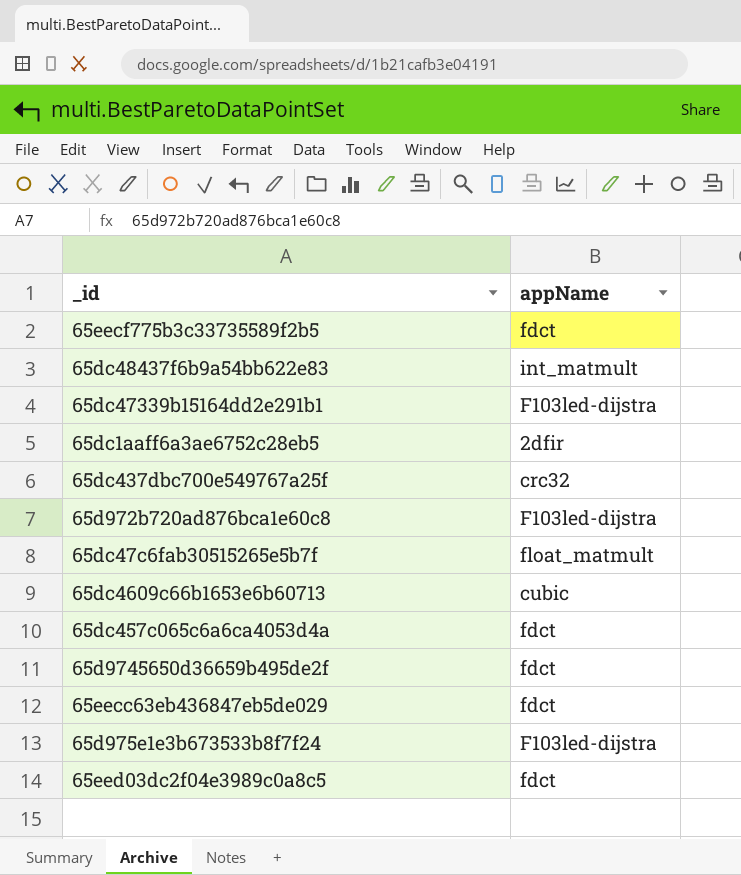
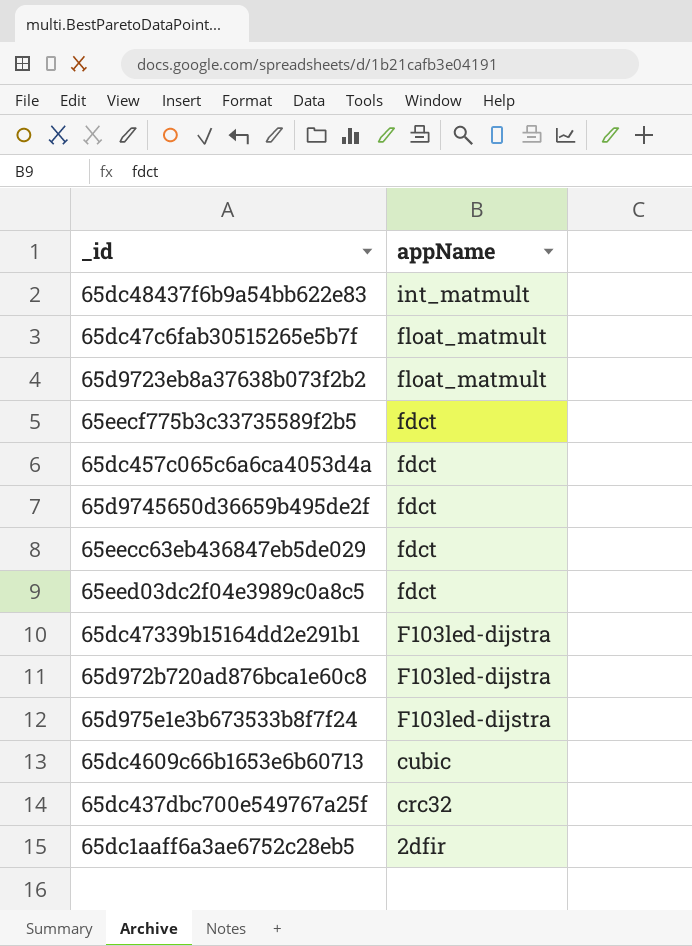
row order: none -> appName descending
row 65d9723eb8a37638b073f2b2: none -> float_matmult

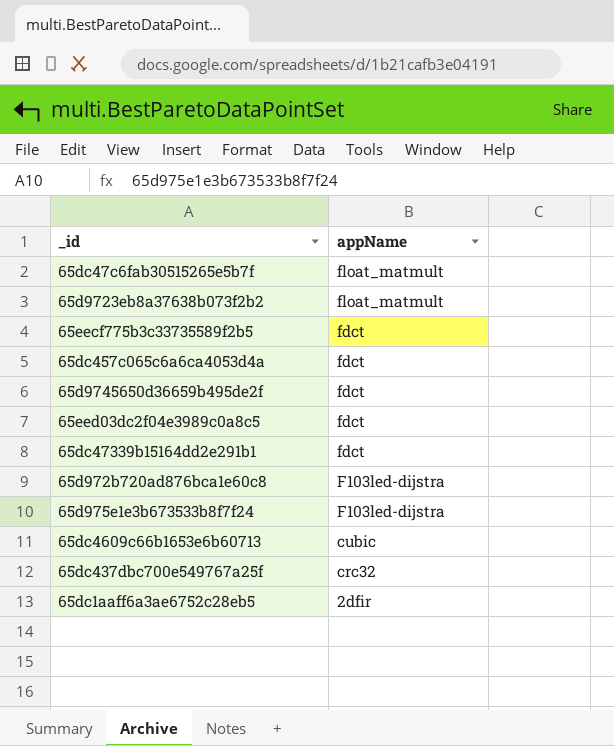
row 65dc48437f6b9a54bb622e83: int_matmult -> none
row 65eecc63eb436847eb5de029: fdct -> none
65dc47339b15164dd2e291b1 | appName: F103led-dijstra -> fdct

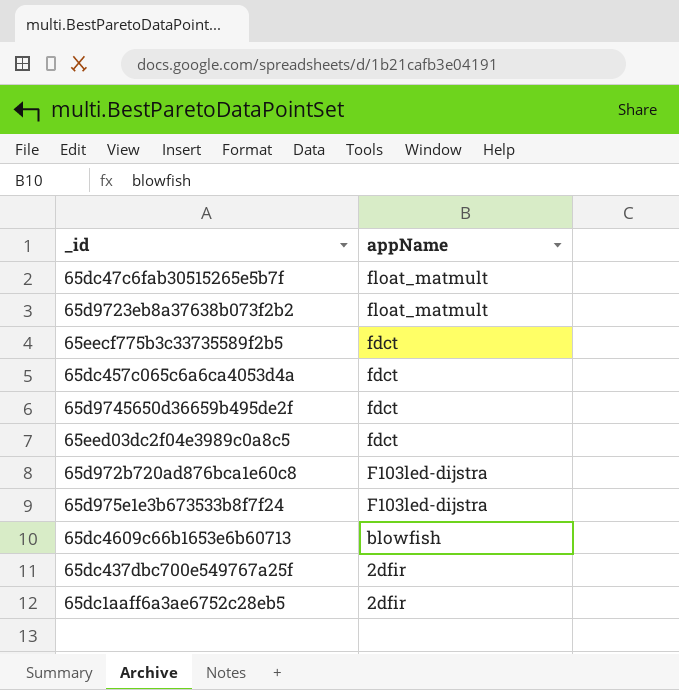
row 65dc47339b15164dd2e291b1: fdct -> none
65dc4609c66b1653e6b60713 | appName: cubic -> blowfish
65dc437dbc700e549767a25f | appName: crc32 -> 2dfir

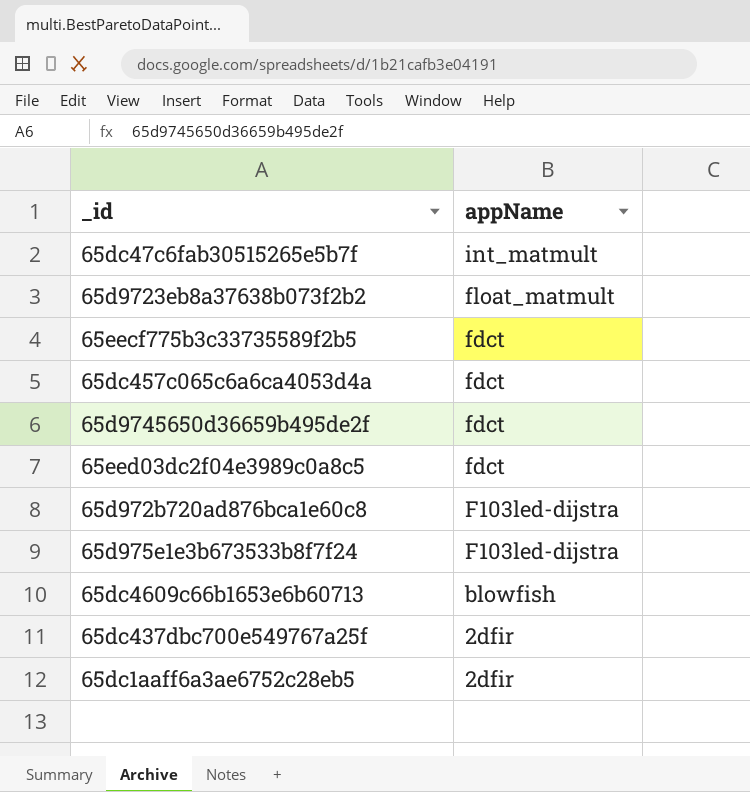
65dc47c6fab30515265e5b7f | appName: float_matmult -> int_matmult

